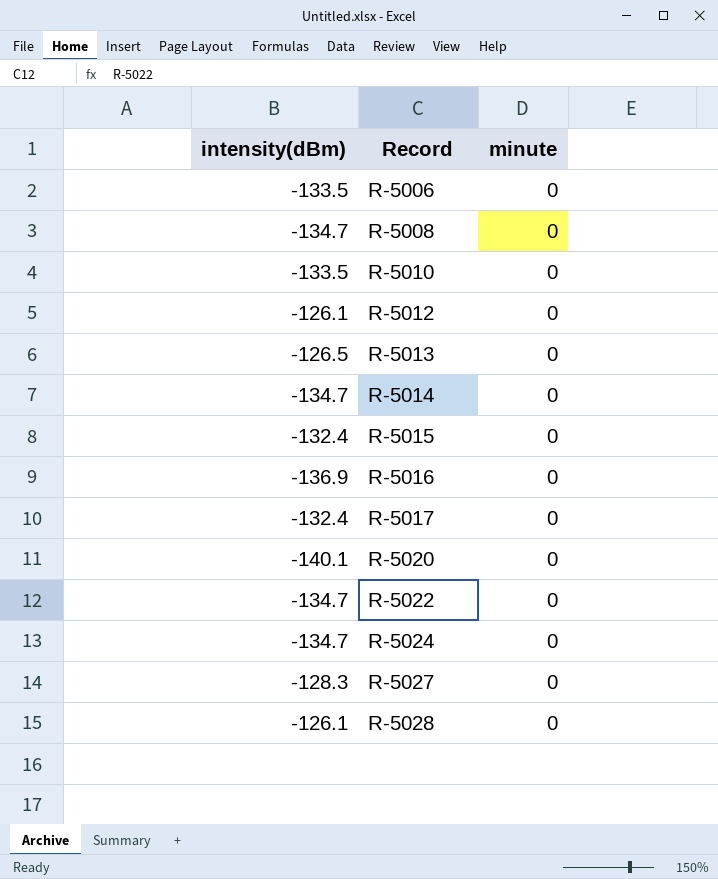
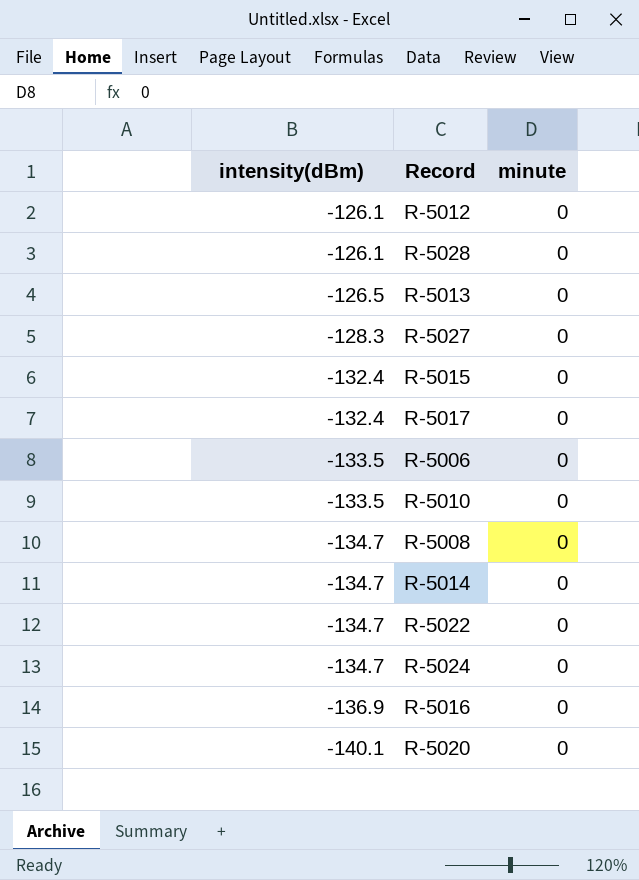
row order: Record ascending -> intensity(dBm) descending

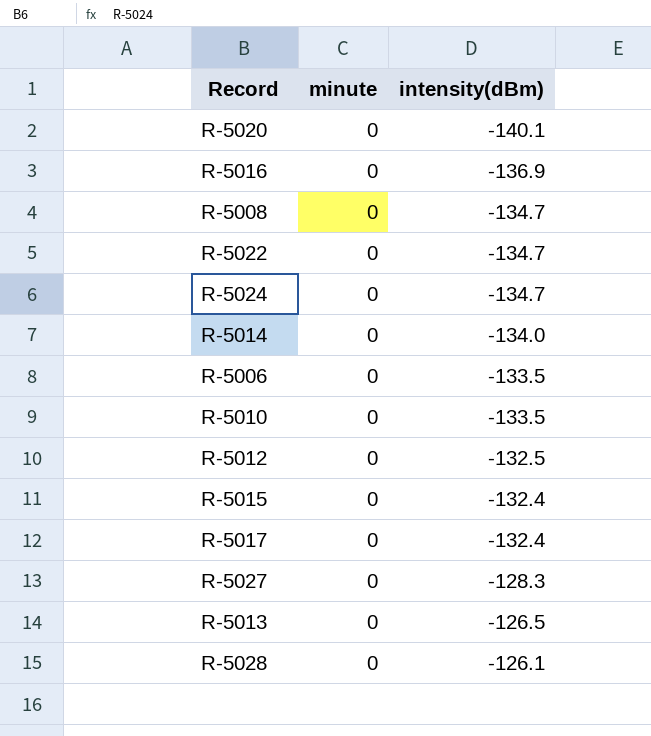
row order: intensity(dBm) descending -> intensity(dBm) ascending
column intensity(dBm) | position: 1 -> 3
R-5014 | intensity(dBm): -134.7 -> -134.0
R-5012 | intensity(dBm): -126.1 -> -132.5

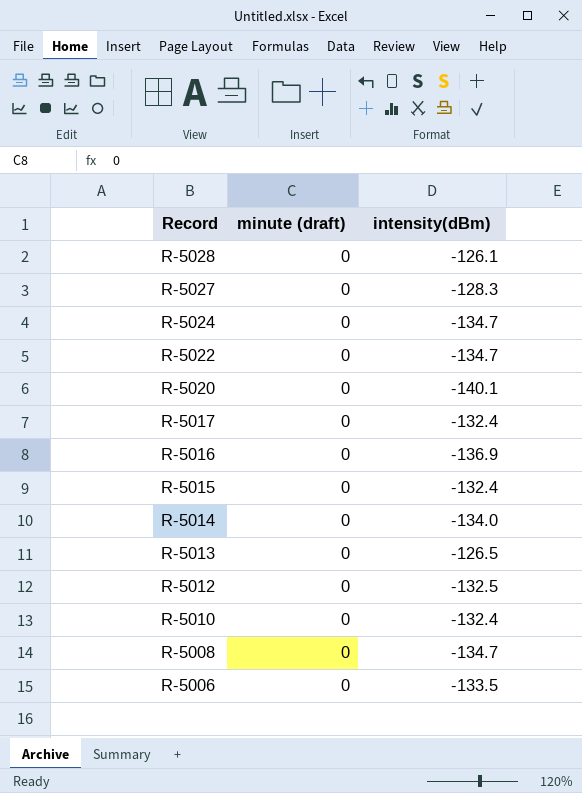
row order: intensity(dBm) ascending -> Record descending
column name: minute -> minute (draft)
R-5010 | intensity(dBm): -133.5 -> -132.4

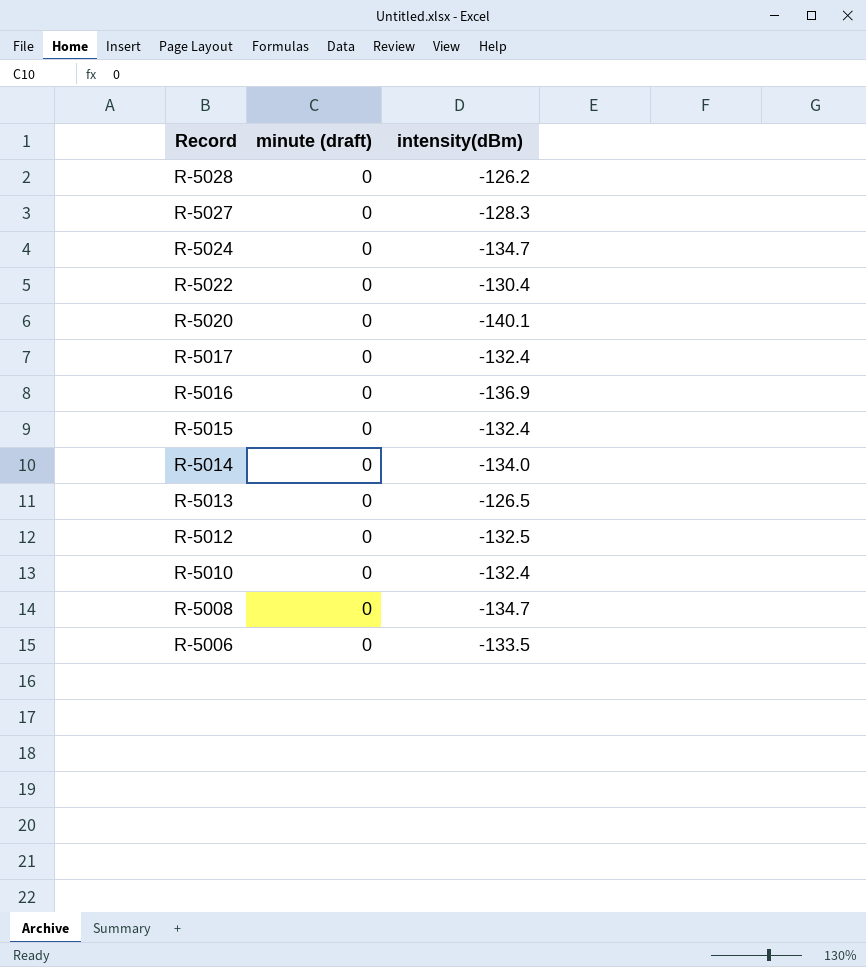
R-5028 | intensity(dBm): -126.1 -> -126.2
R-5022 | intensity(dBm): -134.7 -> -130.4

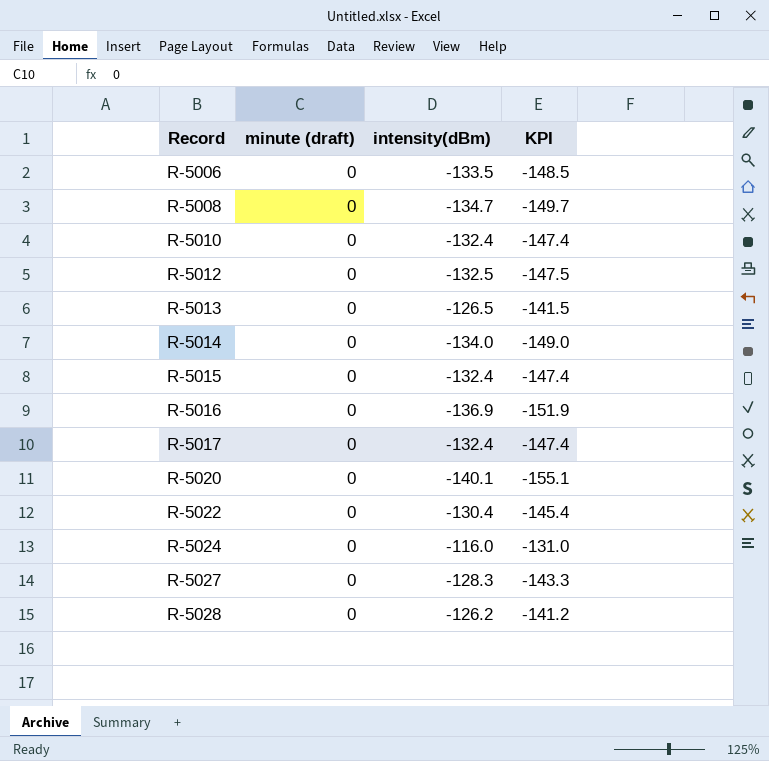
row order: Record descending -> Record ascending
column KPI | formula: none -> [intensity(dBm)] - 15
R-5024 | intensity(dBm): -134.7 -> -116.0

